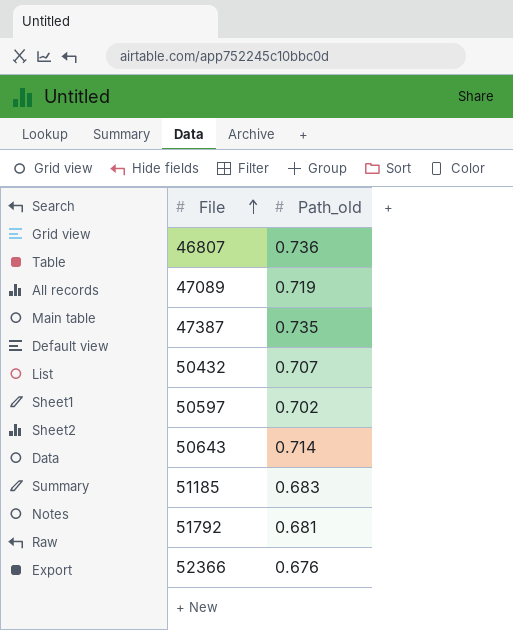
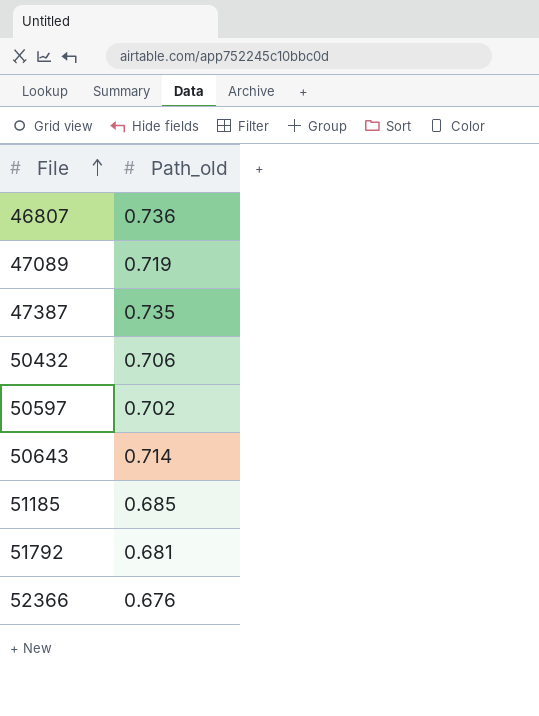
50432 | Path_old: 0.707 -> 0.706
51185 | Path_old: 0.683 -> 0.685

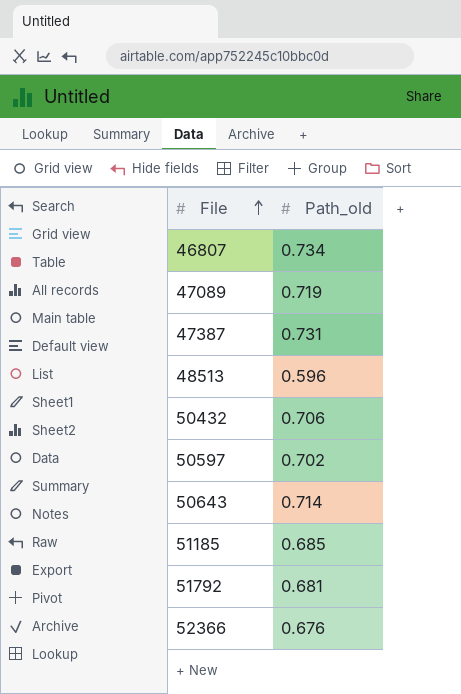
46807 | Path_old: 0.736 -> 0.734
47387 | Path_old: 0.735 -> 0.731
row 48513: none -> 0.596

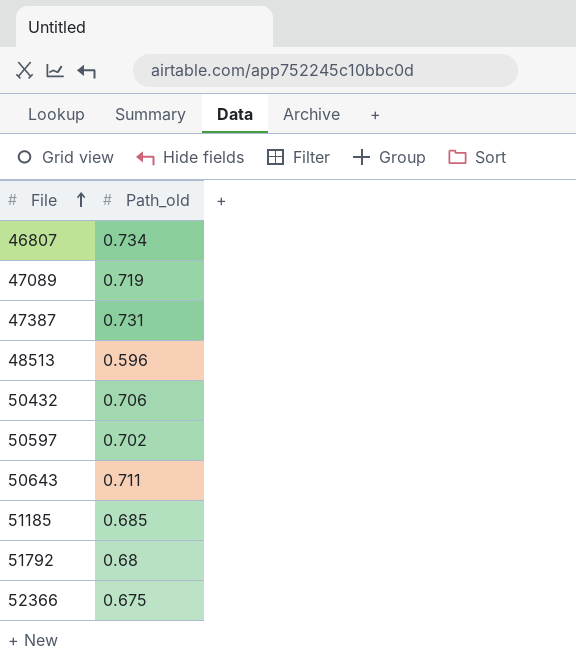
50643 | Path_old: 0.714 -> 0.711
51792 | Path_old: 0.681 -> 0.68
52366 | Path_old: 0.676 -> 0.675

